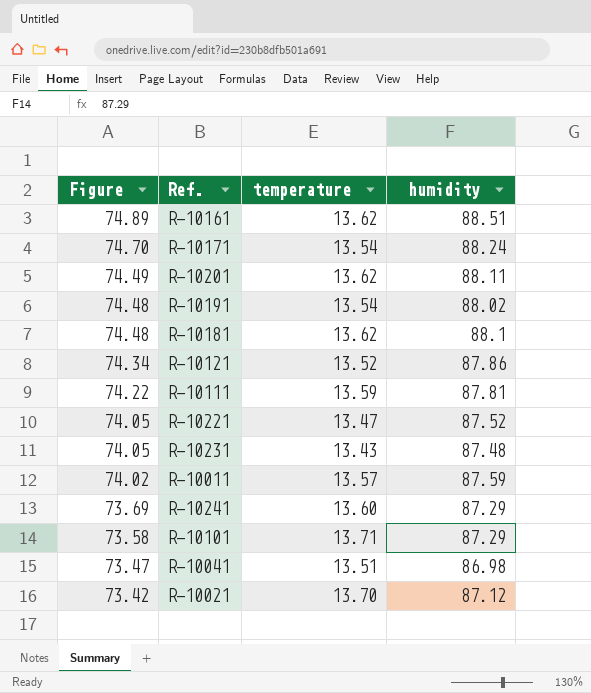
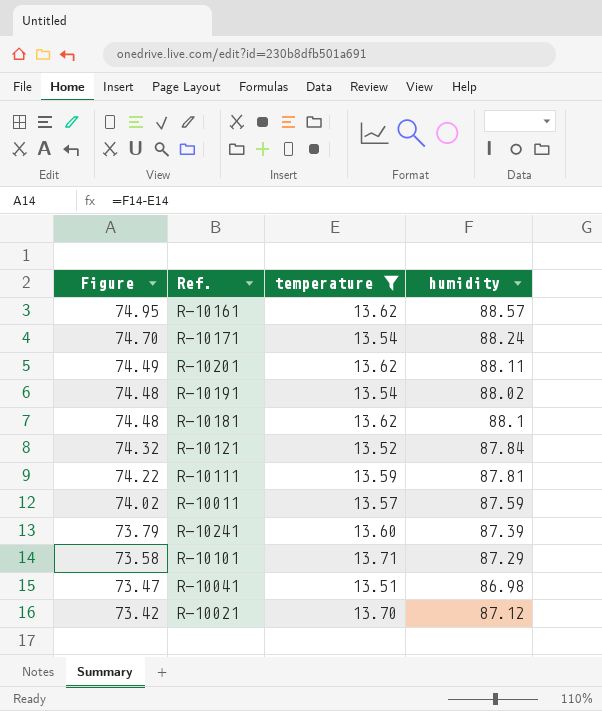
filter: none -> temperature >= 13.51
R-10161 | Figure: 74.89 -> 74.95
R-10161 | humidity: 88.51 -> 88.57
R-10121 | Figure: 74.34 -> 74.32
R-10121 | humidity: 87.86 -> 87.84
R-10241 | Figure: 73.69 -> 73.79
R-10241 | humidity: 87.29 -> 87.39

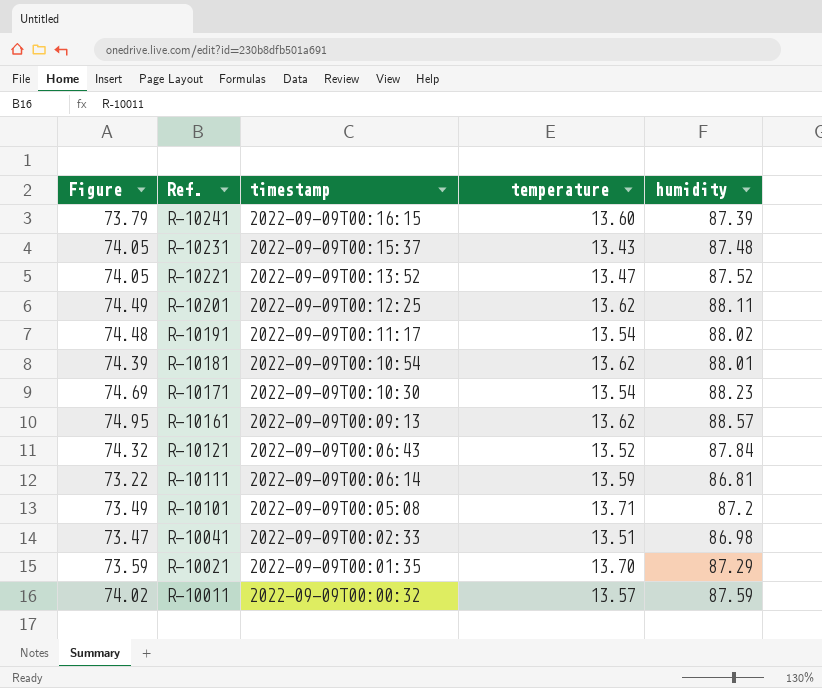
filter: temperature >= 13.51 -> none
row order: Figure descending -> Ref. descending
column timestamp | position: none -> 3
R-10181 | Figure: 74.48 -> 74.39
R-10181 | humidity: 88.1 -> 88.01
R-10171 | Figure: 74.70 -> 74.69
R-10171 | humidity: 88.24 -> 88.23
R-10111 | Figure: 74.22 -> 73.22
R-10111 | humidity: 87.81 -> 86.81
R-10101 | Figure: 73.58 -> 73.49
R-10101 | humidity: 87.29 -> 87.2
R-10021 | Figure: 73.42 -> 73.59
R-10021 | humidity: 87.12 -> 87.29

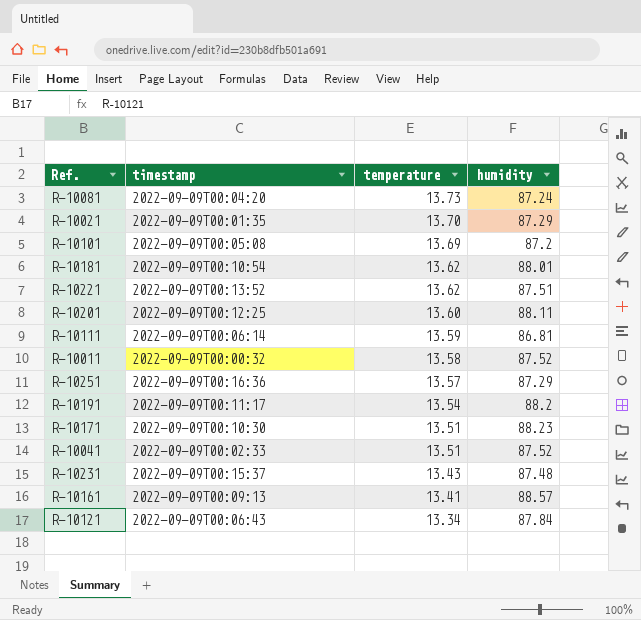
row order: Ref. descending -> temperature descending
column Figure | formula: [humidity] - [temperature] -> none
row R-10241: 73.79 | 2022-09-09T00:16:15 | 13.60 | 87.39 -> none
row R-10081: none -> 2022-09-09T00:04:20 | 13.73 | 87.24
R-10101 | temperature: 13.71 -> 13.69
R-10221 | temperature: 13.47 -> 13.62
R-10221 | humidity: 87.52 -> 87.51
R-10201 | temperature: 13.62 -> 13.60
R-10011 | temperature: 13.57 -> 13.58
R-10011 | humidity: 87.59 -> 87.52
row R-10251: none -> 2022-09-09T00:16:36 | 13.57 | 87.29
R-10191 | humidity: 88.02 -> 88.2
R-10171 | temperature: 13.54 -> 13.51
R-10041 | humidity: 86.98 -> 87.52
R-10161 | temperature: 13.62 -> 13.41
R-10121 | temperature: 13.52 -> 13.34

